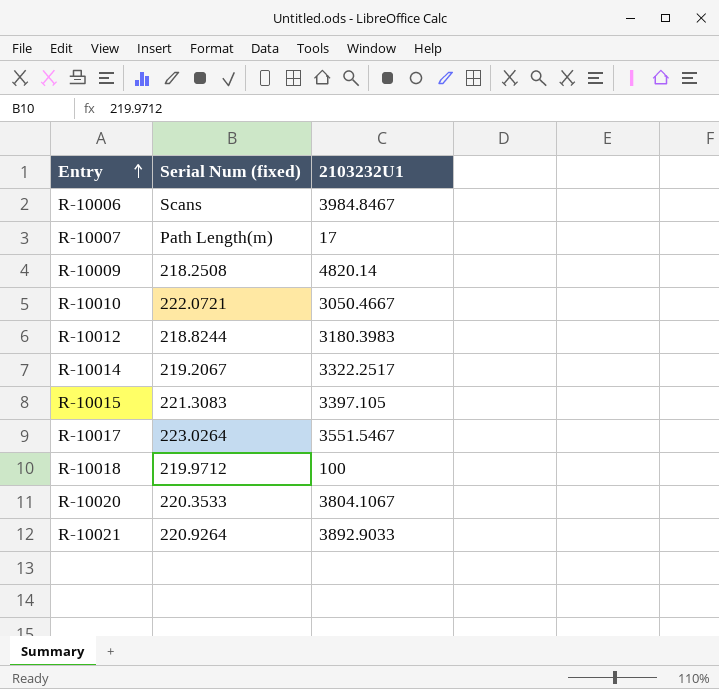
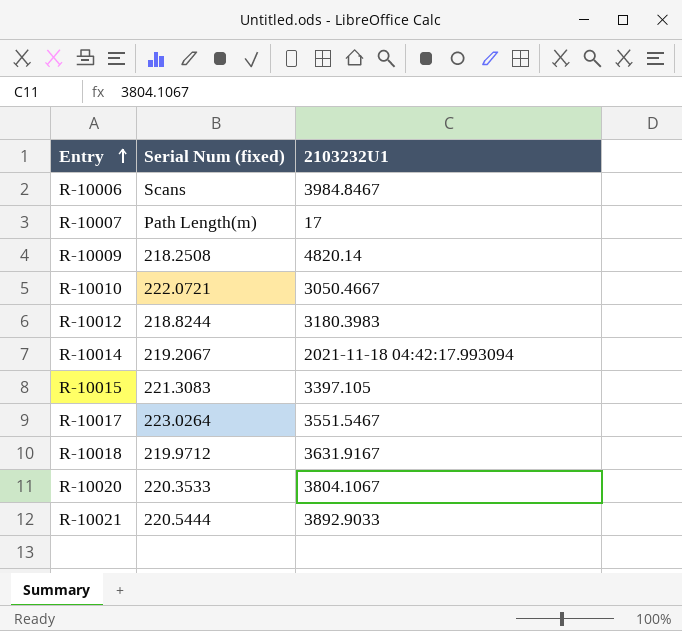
R-10014 | 2103232U1: 3322.2517 -> 2021-11-18 04:42:17.993094
R-10018 | 2103232U1: 100 -> 3631.9167
R-10021 | Serial Num (fixed): 220.9264 -> 220.5444

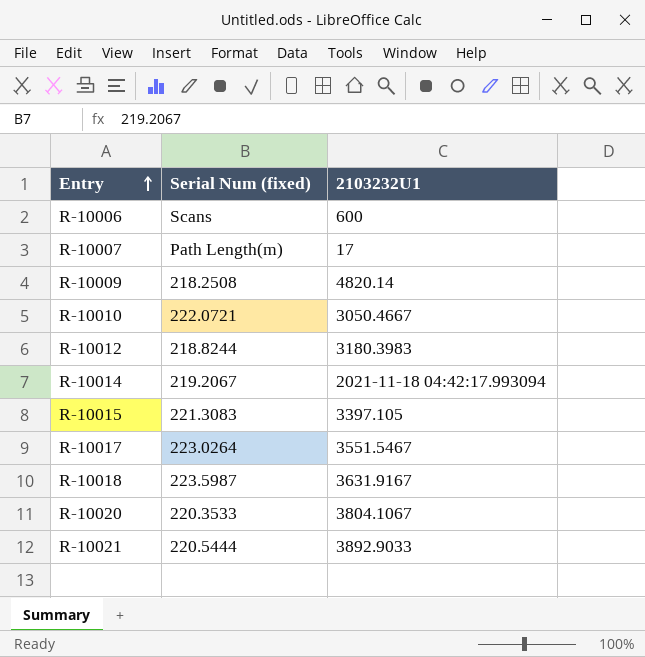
R-10006 | 2103232U1: 3984.8467 -> 600
R-10018 | Serial Num (fixed): 219.9712 -> 223.5987

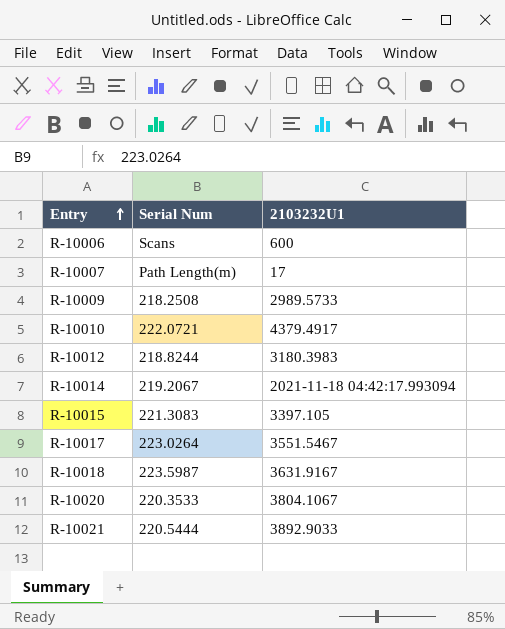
column name: Serial Num (fixed) -> Serial Num
R-10009 | 2103232U1: 4820.14 -> 2989.5733
R-10010 | 2103232U1: 3050.4667 -> 4379.4917

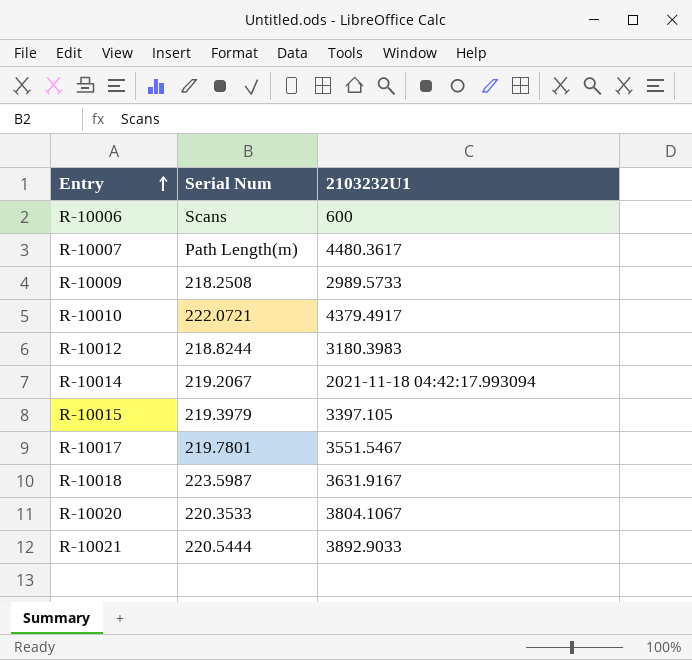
R-10007 | 2103232U1: 17 -> 4480.3617
R-10015 | Serial Num: 221.3083 -> 219.3979
R-10017 | Serial Num: 223.0264 -> 219.7801

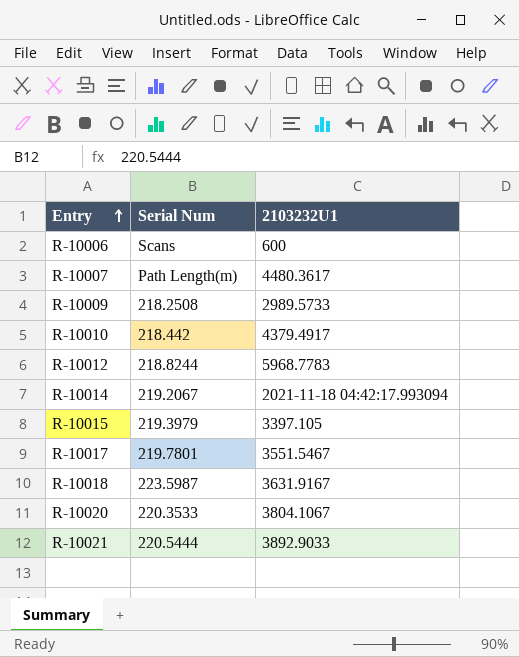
R-10010 | Serial Num: 222.0721 -> 218.442
R-10012 | 2103232U1: 3180.3983 -> 5968.7783

